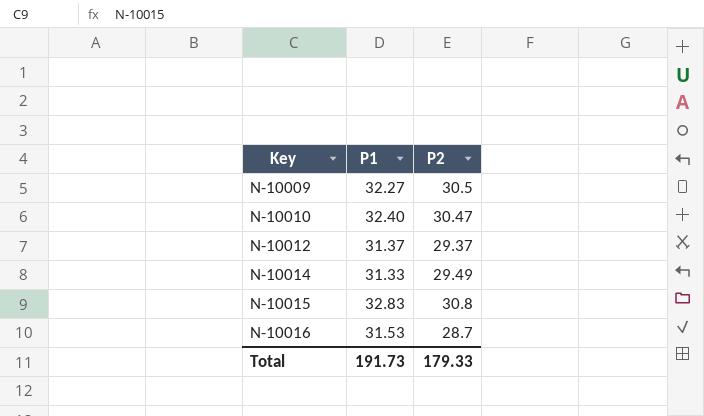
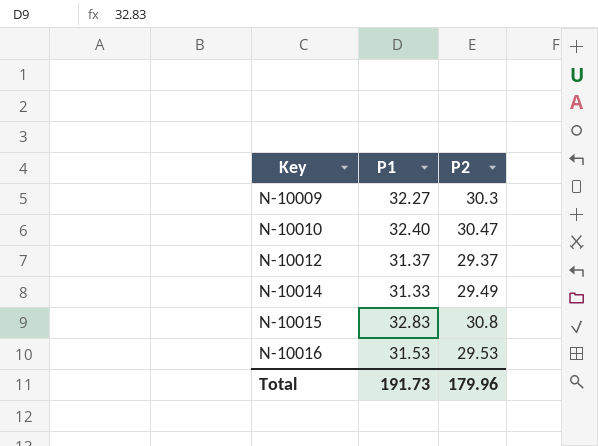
N-10009 | P2: 30.5 -> 30.3
N-10016 | P2: 28.7 -> 29.53
Total | P2: 179.33 -> 179.96

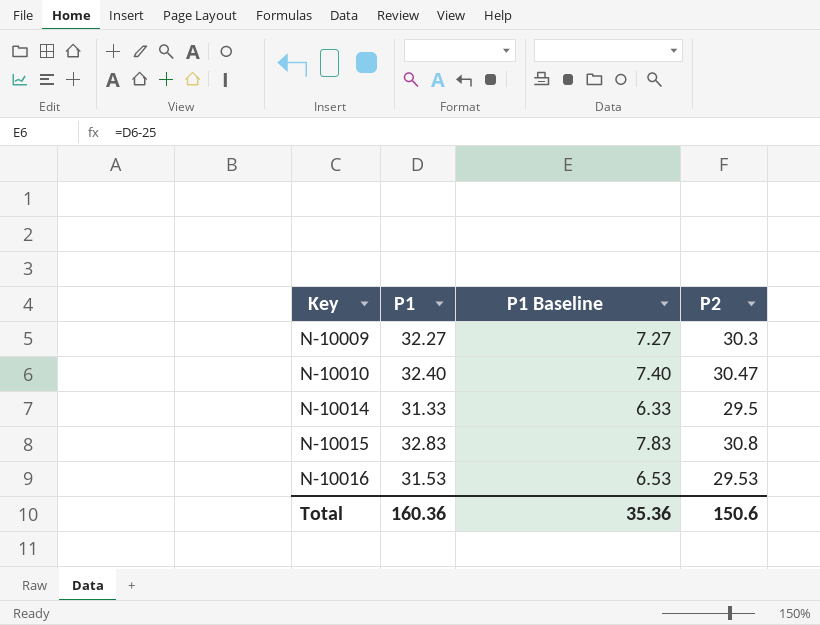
column P1 Baseline | formula: none -> [P1] - 25
row N-10012: 31.37 | 29.37 -> none
N-10014 | P2: 29.49 -> 29.5
Total | P1: 191.73 -> 160.36
Total | P2: 179.96 -> 150.6

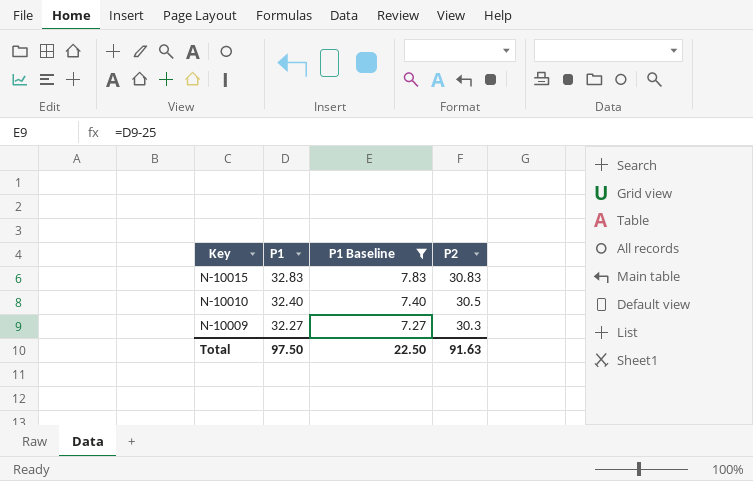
filter: none -> P1 Baseline >= 7.27
row order: Key ascending -> Key descending
N-10015 | P2: 30.8 -> 30.83
N-10010 | P2: 30.47 -> 30.5
Total | P1: 160.36 -> 97.50
Total | P1 Baseline: 35.36 -> 22.50
Total | P2: 150.6 -> 91.63

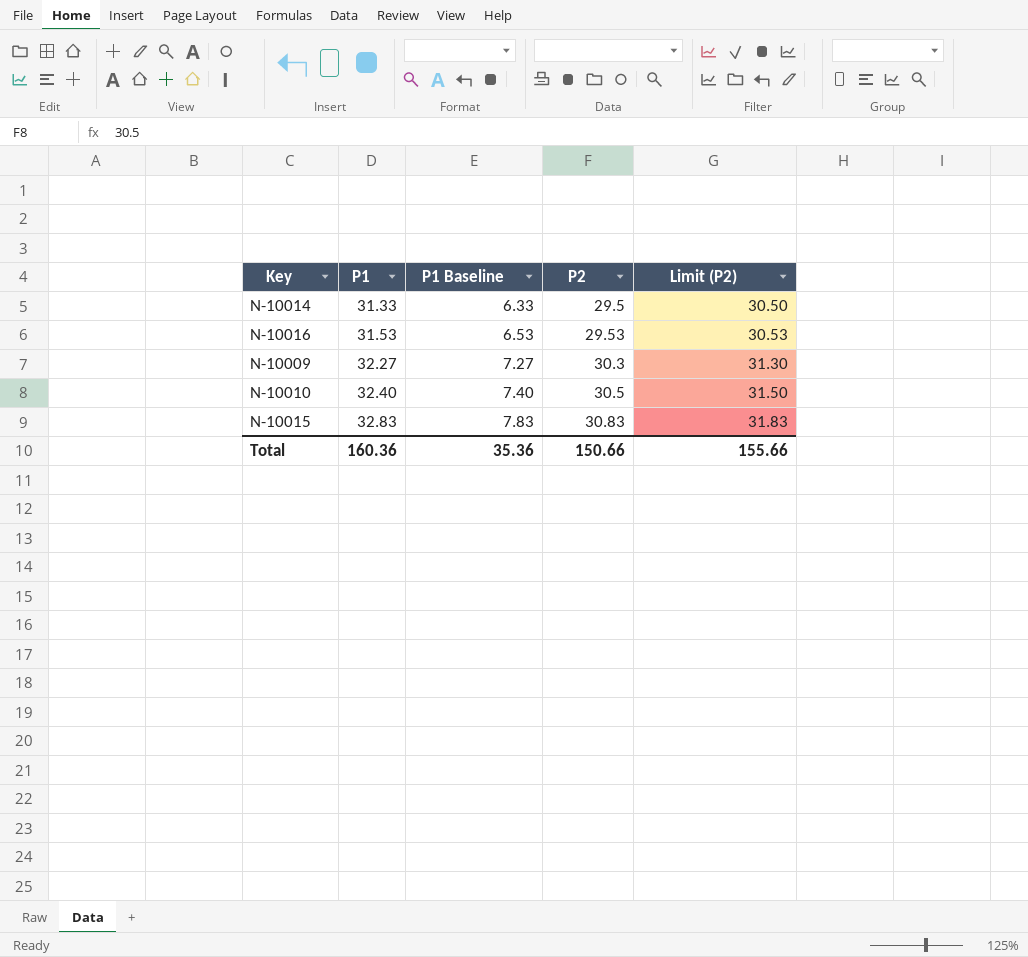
filter: P1 Baseline >= 7.27 -> none
row order: Key descending -> P1 ascending
column Limit (P2) | formula: none -> [P2] + 1
Total | P1: 97.50 -> 160.36
Total | P1 Baseline: 22.50 -> 35.36
Total | P2: 91.63 -> 150.66

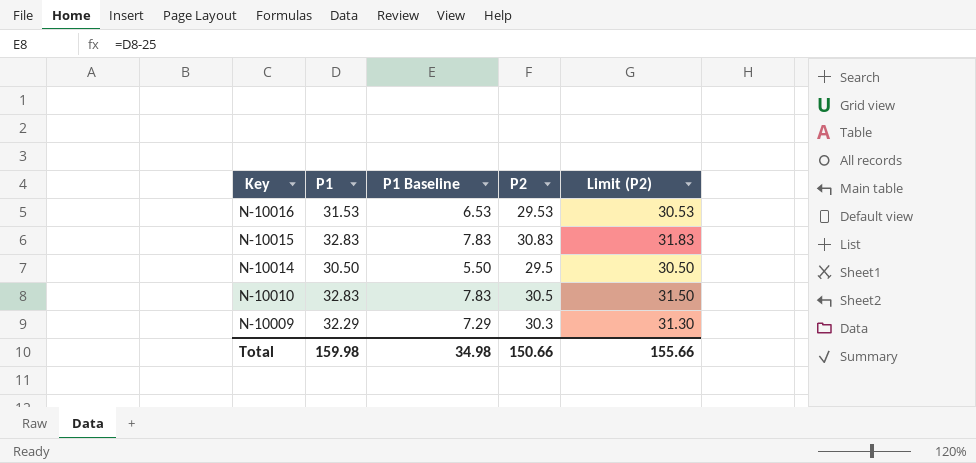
row order: P1 ascending -> Key descending
N-10014 | P1: 31.33 -> 30.50
N-10014 | P1 Baseline: 6.33 -> 5.50
N-10010 | P1: 32.40 -> 32.83
N-10010 | P1 Baseline: 7.40 -> 7.83
N-10009 | P1: 32.27 -> 32.29
N-10009 | P1 Baseline: 7.27 -> 7.29
Total | P1: 160.36 -> 159.98
Total | P1 Baseline: 35.36 -> 34.98

